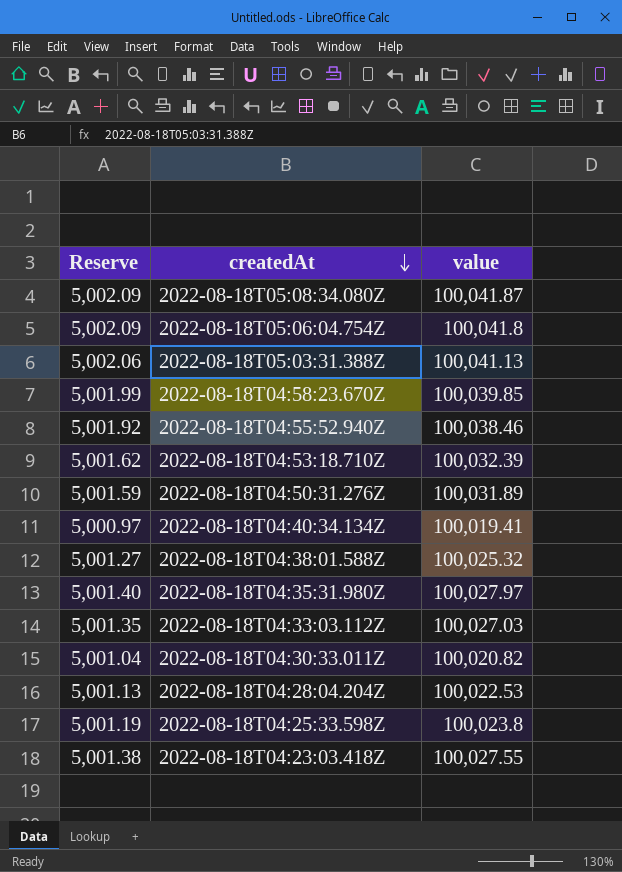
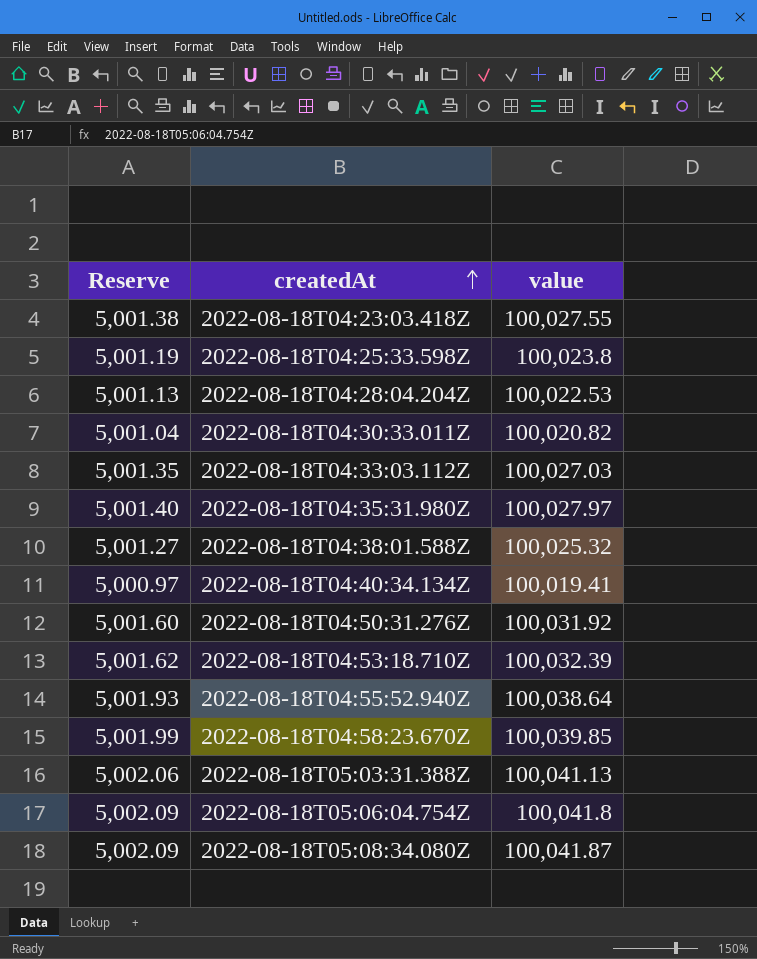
row order: createdAt descending -> createdAt ascending
2022-08-18T04:50:31.276Z | Reserve: 5,001.59 -> 5,001.60
2022-08-18T04:50:31.276Z | value: 100,031.89 -> 100,031.92
2022-08-18T04:55:52.940Z | Reserve: 5,001.92 -> 5,001.93
2022-08-18T04:55:52.940Z | value: 100,038.46 -> 100,038.64

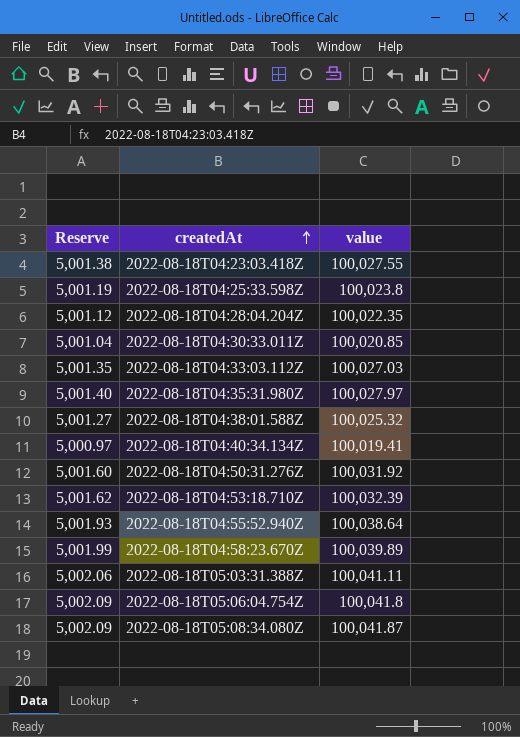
2022-08-18T04:28:04.204Z | Reserve: 5,001.13 -> 5,001.12
2022-08-18T04:28:04.204Z | value: 100,022.53 -> 100,022.35
2022-08-18T04:30:33.011Z | value: 100,020.82 -> 100,020.85
2022-08-18T04:58:23.670Z | value: 100,039.85 -> 100,039.89
2022-08-18T05:03:31.388Z | value: 100,041.13 -> 100,041.11

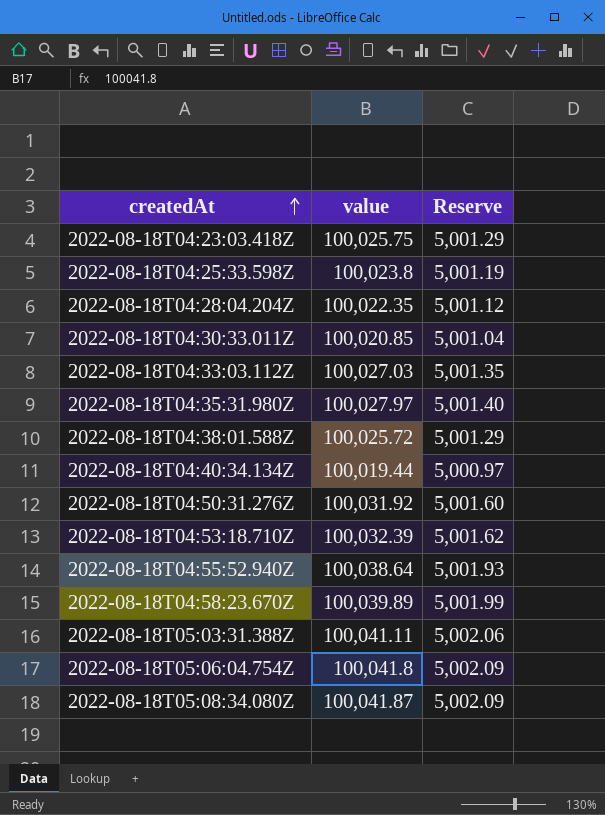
column Reserve | position: 1 -> 3
2022-08-18T04:23:03.418Z | value: 100,027.55 -> 100,025.75
2022-08-18T04:23:03.418Z | Reserve: 5,001.38 -> 5,001.29
2022-08-18T04:38:01.588Z | value: 100,025.32 -> 100,025.72
2022-08-18T04:38:01.588Z | Reserve: 5,001.27 -> 5,001.29
2022-08-18T04:40:34.134Z | value: 100,019.41 -> 100,019.44

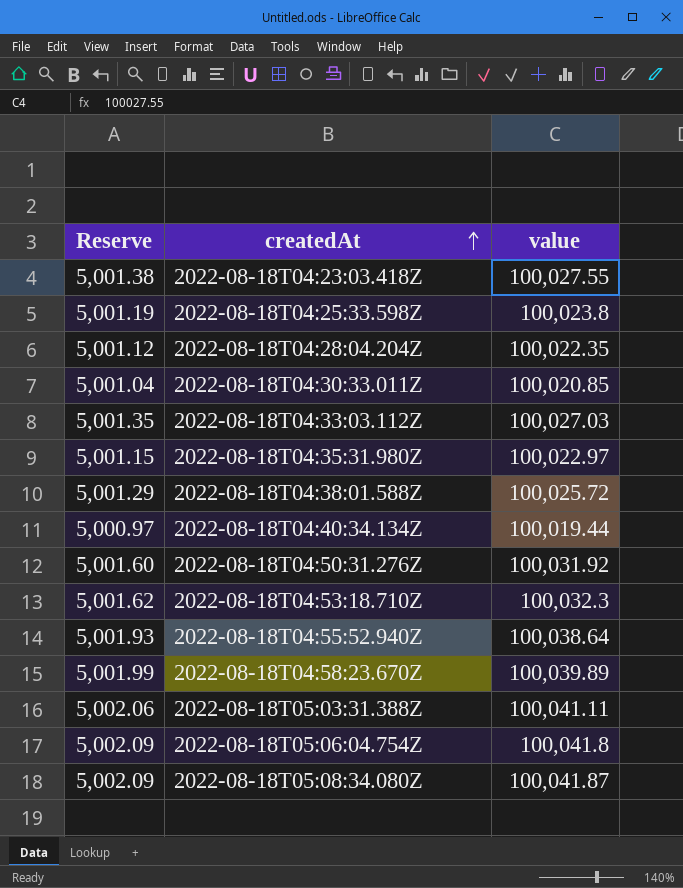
column Reserve | position: 3 -> 1
2022-08-18T04:23:03.418Z | Reserve: 5,001.29 -> 5,001.38
2022-08-18T04:23:03.418Z | value: 100,025.75 -> 100,027.55
2022-08-18T04:35:31.980Z | Reserve: 5,001.40 -> 5,001.15
2022-08-18T04:35:31.980Z | value: 100,027.97 -> 100,022.97
2022-08-18T04:53:18.710Z | value: 100,032.39 -> 100,032.3

